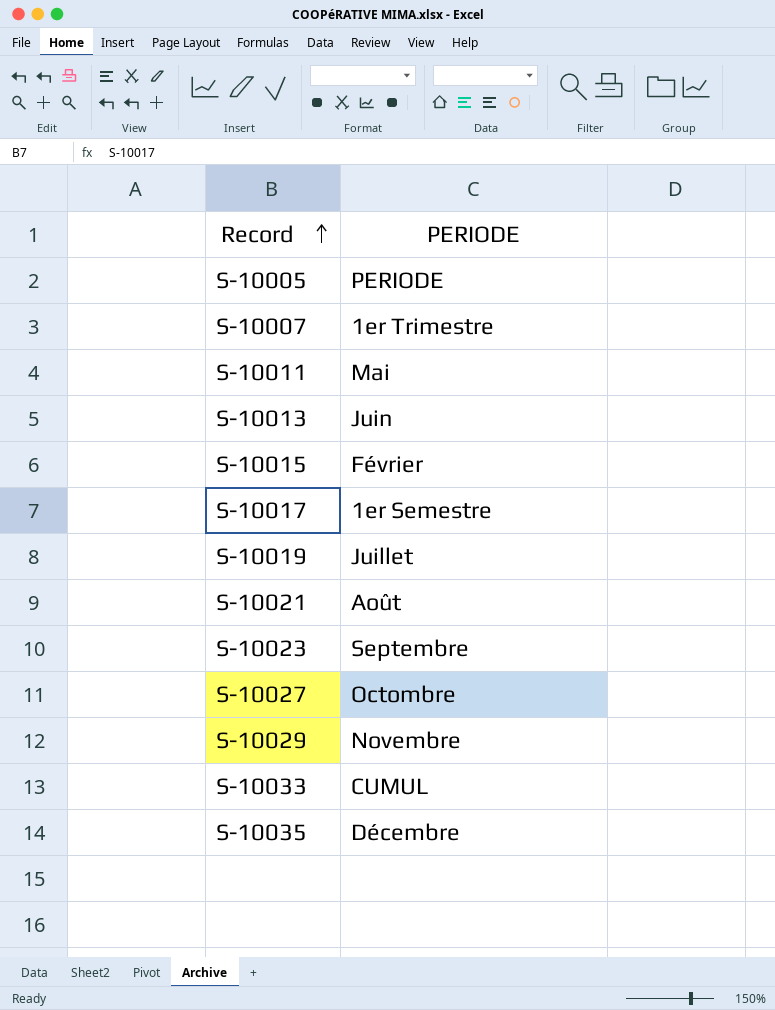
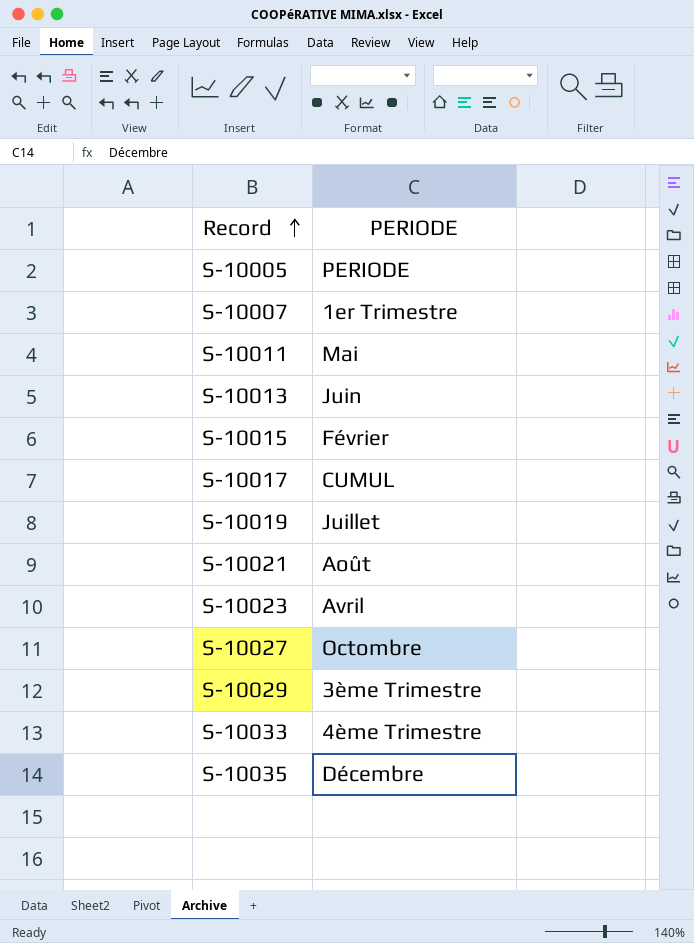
S-10017 | PERIODE: 1er Semestre -> CUMUL
S-10023 | PERIODE: Septembre -> Avril
S-10029 | PERIODE: Novembre -> 3ème Trimestre
S-10033 | PERIODE: CUMUL -> 4ème Trimestre

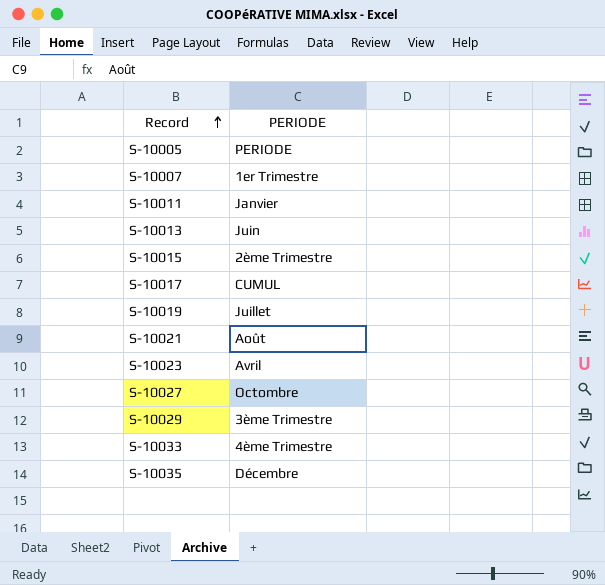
S-10011 | PERIODE: Mai -> Janvier
S-10015 | PERIODE: Février -> 2ème Trimestre

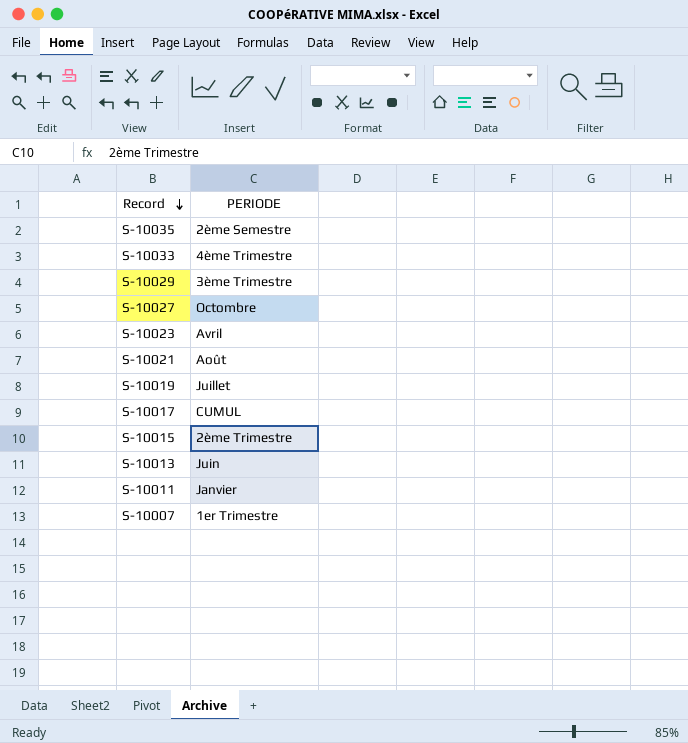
row order: Record ascending -> Record descending
row S-10005: PERIODE -> none
S-10035 | PERIODE: Décembre -> 2ème Semestre

